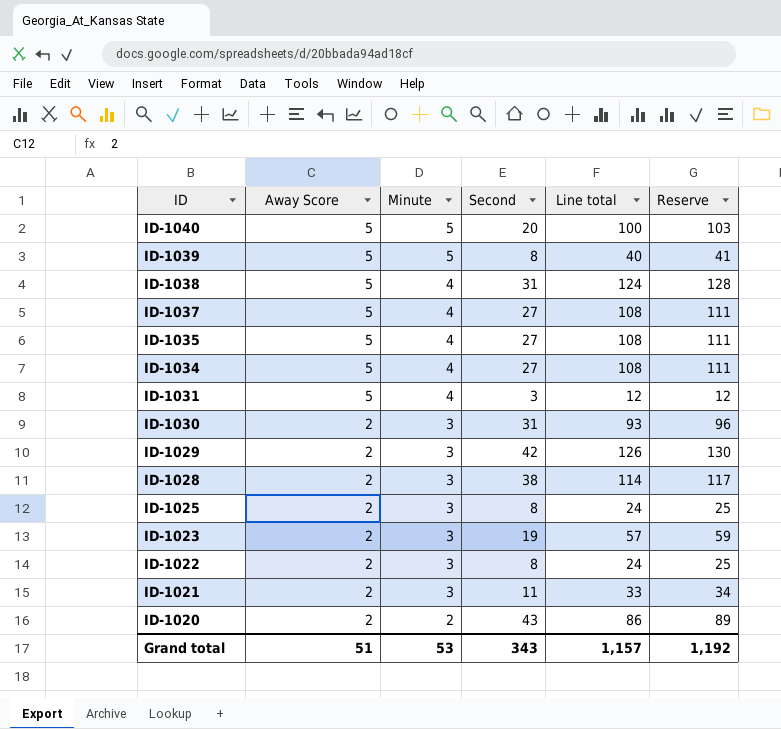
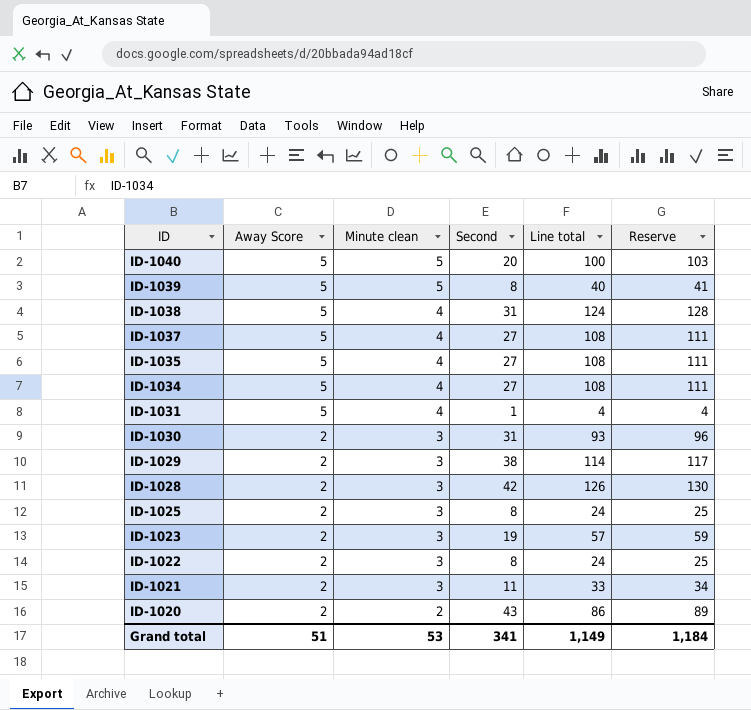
column name: Minute -> Minute clean
ID-1031 | Second: 3 -> 1
ID-1031 | Line total: 12 -> 4
ID-1031 | Reserve: 12 -> 4
ID-1029 | Second: 42 -> 38
ID-1029 | Line total: 126 -> 114
ID-1029 | Reserve: 130 -> 117
ID-1028 | Second: 38 -> 42
ID-1028 | Line total: 114 -> 126
ID-1028 | Reserve: 117 -> 130
Grand total | Second: 343 -> 341
Grand total | Line total: 1,157 -> 1,149
Grand total | Reserve: 1,192 -> 1,184

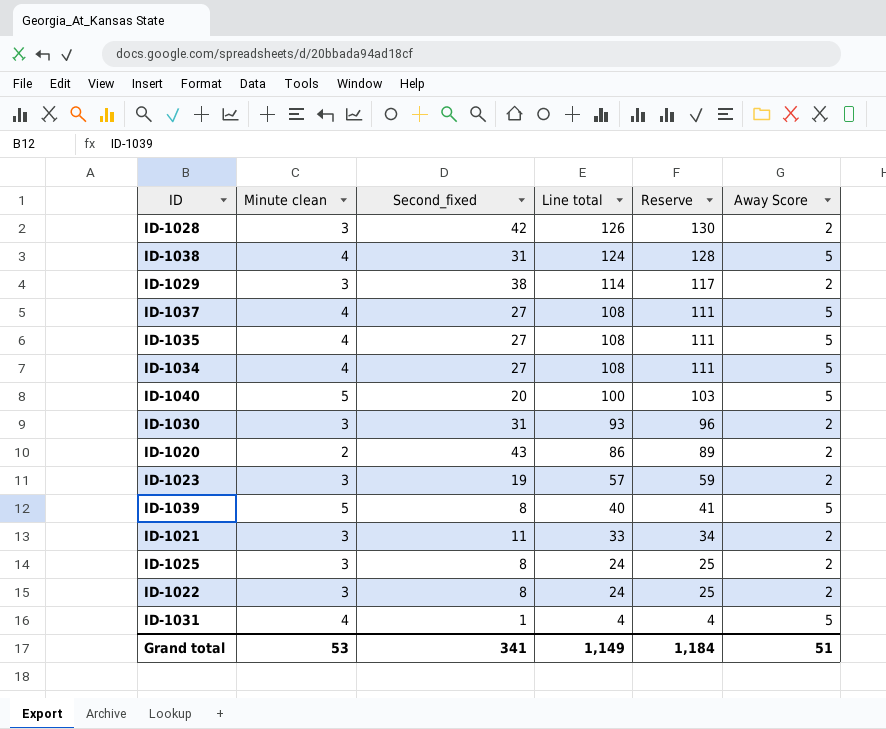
row order: ID descending -> Line total descending
column name: Second -> Second_fixed
column Away Score | position: 2 -> 6

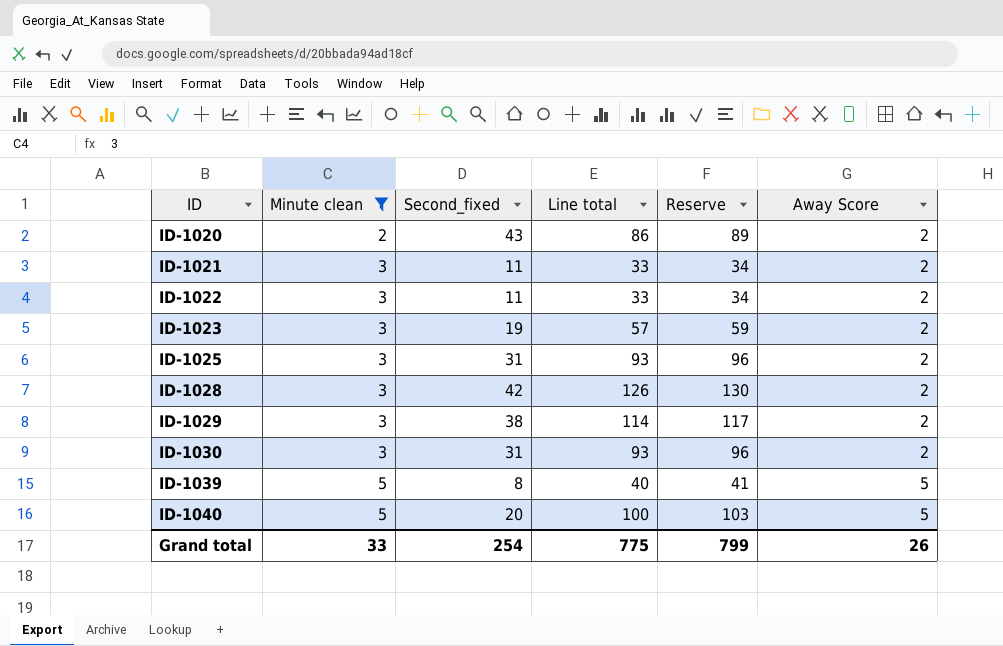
filter: none -> Minute clean != 4
row order: Line total descending -> ID ascending
ID-1022 | Second_fixed: 8 -> 11
ID-1022 | Line total: 24 -> 33
ID-1022 | Reserve: 25 -> 34
ID-1025 | Second_fixed: 8 -> 31
ID-1025 | Line total: 24 -> 93
ID-1025 | Reserve: 25 -> 96
Grand total | Minute clean: 53 -> 33
Grand total | Second_fixed: 341 -> 254
Grand total | Line total: 1,149 -> 775
Grand total | Reserve: 1,184 -> 799
Grand total | Away Score: 51 -> 26

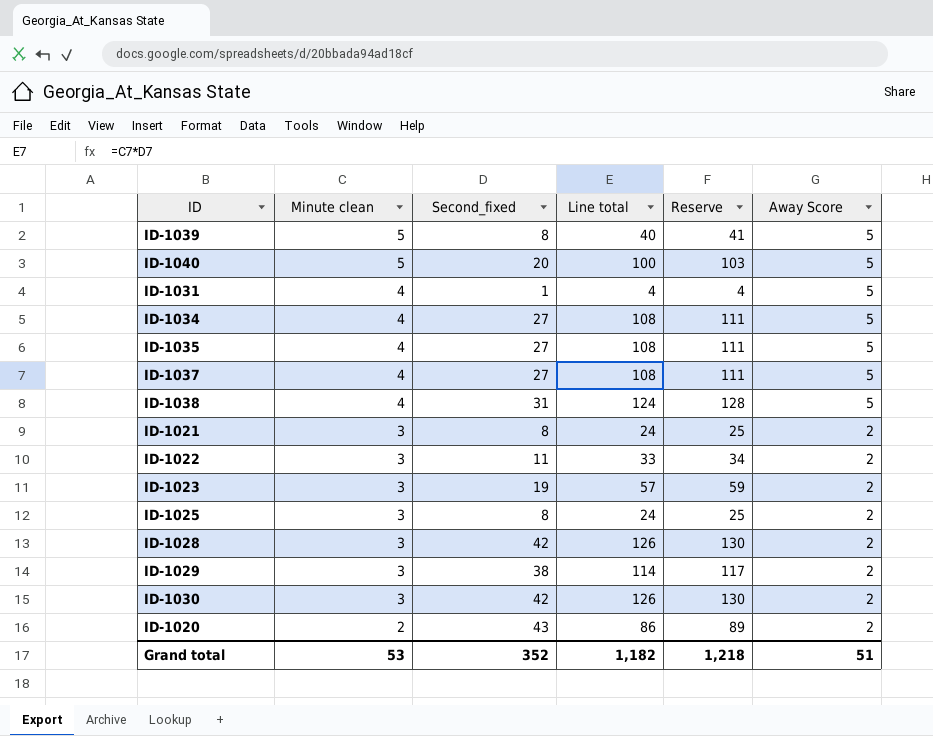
filter: Minute clean != 4 -> none
row order: ID ascending -> Minute clean descending
ID-1021 | Second_fixed: 11 -> 8
ID-1021 | Line total: 33 -> 24
ID-1021 | Reserve: 34 -> 25
ID-1025 | Second_fixed: 31 -> 8
ID-1025 | Line total: 93 -> 24
ID-1025 | Reserve: 96 -> 25
ID-1030 | Second_fixed: 31 -> 42
ID-1030 | Line total: 93 -> 126
ID-1030 | Reserve: 96 -> 130
Grand total | Minute clean: 33 -> 53
Grand total | Second_fixed: 254 -> 352
Grand total | Line total: 775 -> 1,182
Grand total | Reserve: 799 -> 1,218
Grand total | Away Score: 26 -> 51

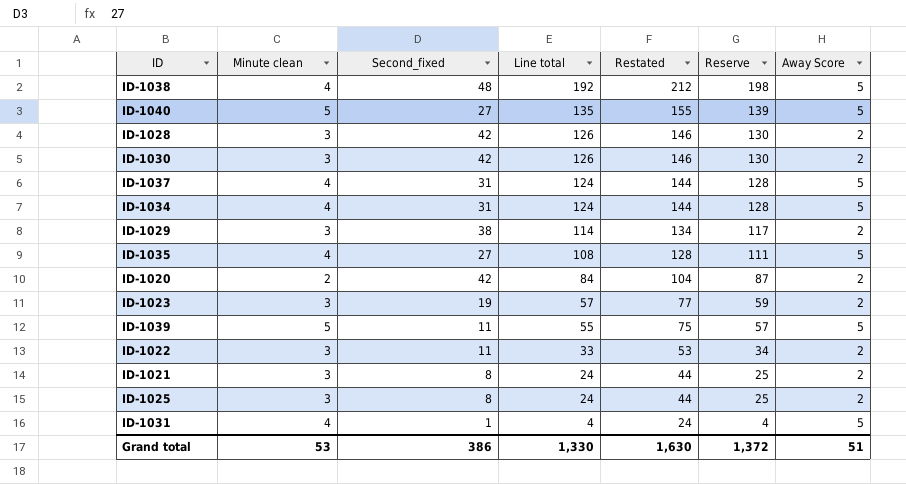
row order: Minute clean descending -> Line total descending
column Restated | formula: none -> [Line total] + 20
ID-1038 | Second_fixed: 31 -> 48
ID-1038 | Line total: 124 -> 192
ID-1038 | Reserve: 128 -> 198
ID-1040 | Second_fixed: 20 -> 27
ID-1040 | Line total: 100 -> 135
ID-1040 | Reserve: 103 -> 139
ID-1037 | Second_fixed: 27 -> 31
ID-1037 | Line total: 108 -> 124
ID-1037 | Reserve: 111 -> 128
ID-1034 | Second_fixed: 27 -> 31
ID-1034 | Line total: 108 -> 124
ID-1034 | Reserve: 111 -> 128
ID-1020 | Second_fixed: 43 -> 42
ID-1020 | Line total: 86 -> 84
ID-1020 | Reserve: 89 -> 87
ID-1039 | Second_fixed: 8 -> 11
ID-1039 | Line total: 40 -> 55
ID-1039 | Reserve: 41 -> 57
Grand total | Second_fixed: 352 -> 386
Grand total | Line total: 1,182 -> 1,330
Grand total | Reserve: 1,218 -> 1,372

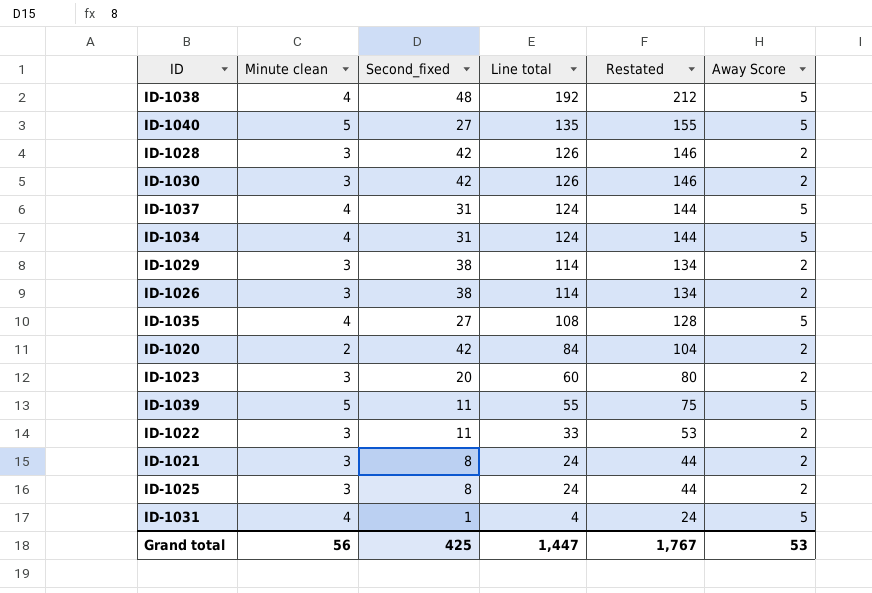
column Reserve | formula: [Line total] * 1.03 -> none
row ID-1026: none -> 3 | 38 | 114 | 134 | 2
ID-1023 | Second_fixed: 19 -> 20
ID-1023 | Line total: 57 -> 60
ID-1023 | Restated: 77 -> 80
Grand total | Minute clean: 53 -> 56
Grand total | Second_fixed: 386 -> 425
Grand total | Line total: 1,330 -> 1,447
Grand total | Restated: 1,630 -> 1,767
Grand total | Away Score: 51 -> 53

